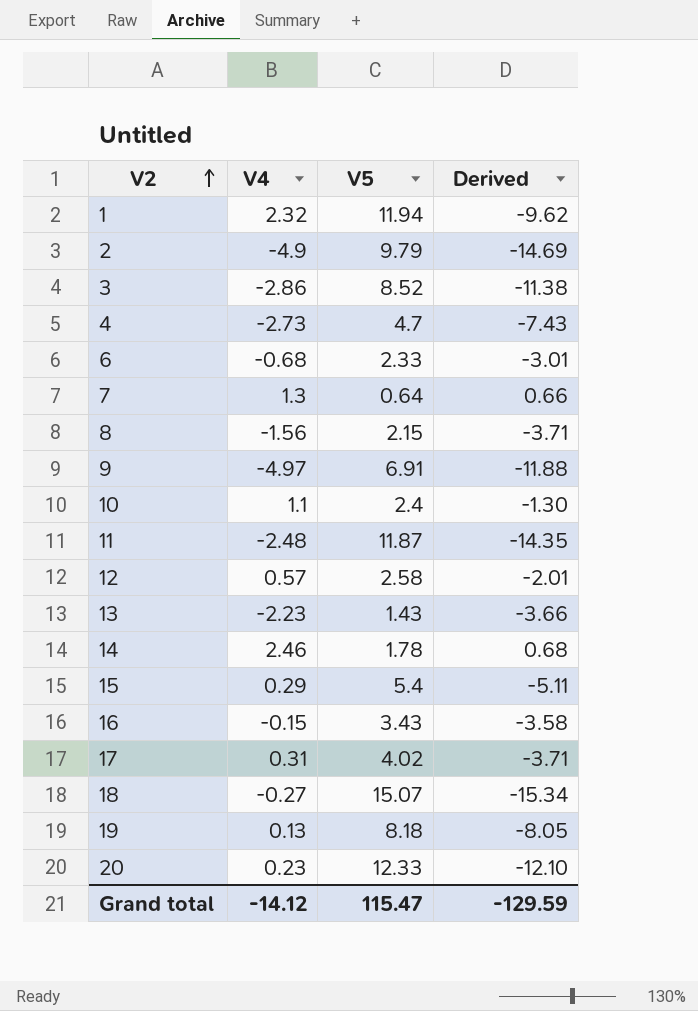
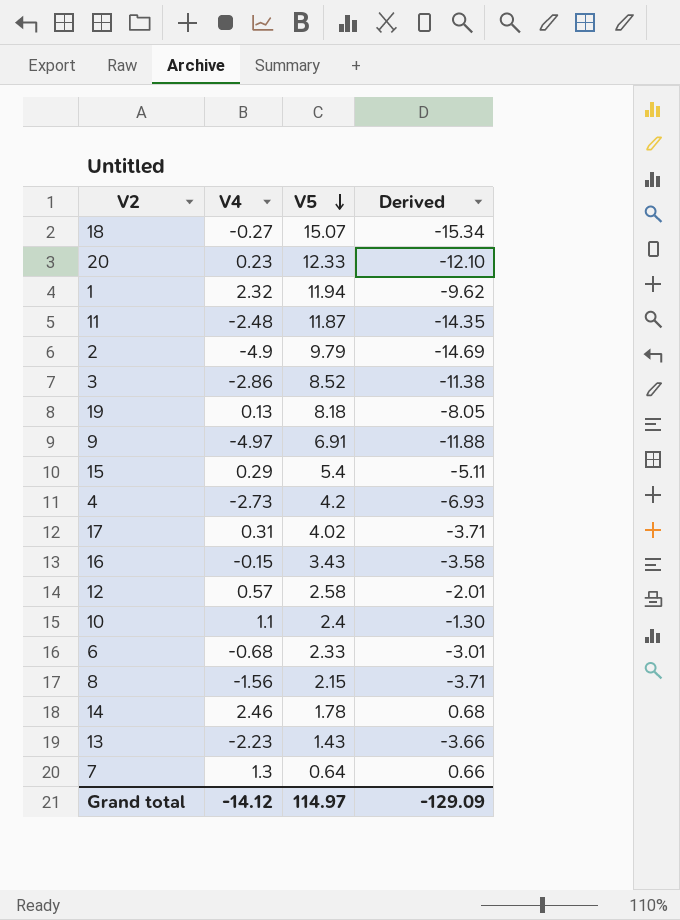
row order: V2 ascending -> V5 descending
4 | V5: 4.7 -> 4.2
4 | Derived: -7.43 -> -6.93
Grand total | V5: 115.47 -> 114.97
Grand total | Derived: -129.59 -> -129.09

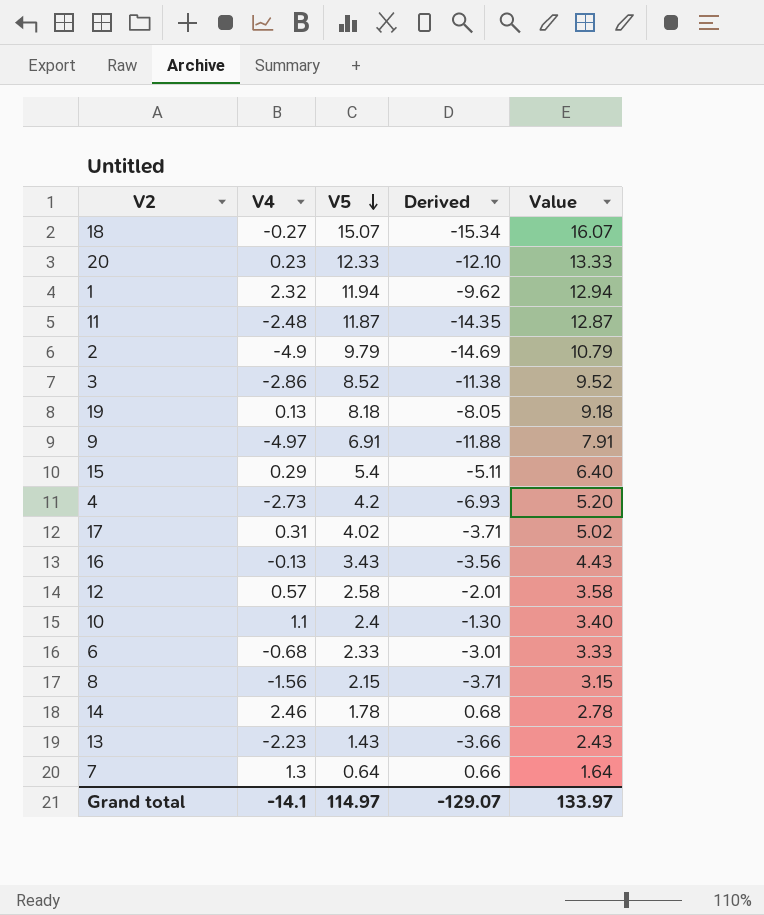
column Value | formula: none -> [V5] + 1
16 | V4: -0.15 -> -0.13
16 | Derived: -3.58 -> -3.56
Grand total | V4: -14.12 -> -14.1
Grand total | Derived: -129.09 -> -129.07

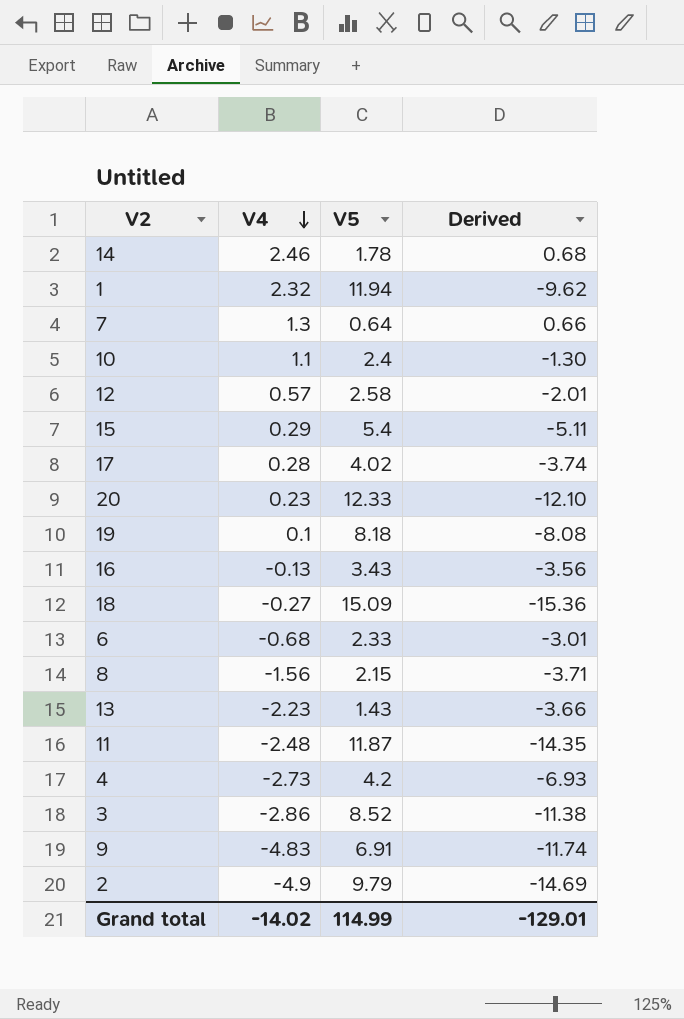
row order: V5 descending -> V4 descending
column Value | formula: [V5] + 1 -> none
17 | V4: 0.31 -> 0.28
17 | Derived: -3.71 -> -3.74
19 | V4: 0.13 -> 0.1
19 | Derived: -8.05 -> -8.08
18 | V5: 15.07 -> 15.09
18 | Derived: -15.34 -> -15.36
9 | V4: -4.97 -> -4.83
9 | Derived: -11.88 -> -11.74
Grand total | V4: -14.1 -> -14.02
Grand total | V5: 114.97 -> 114.99
Grand total | Derived: -129.07 -> -129.01

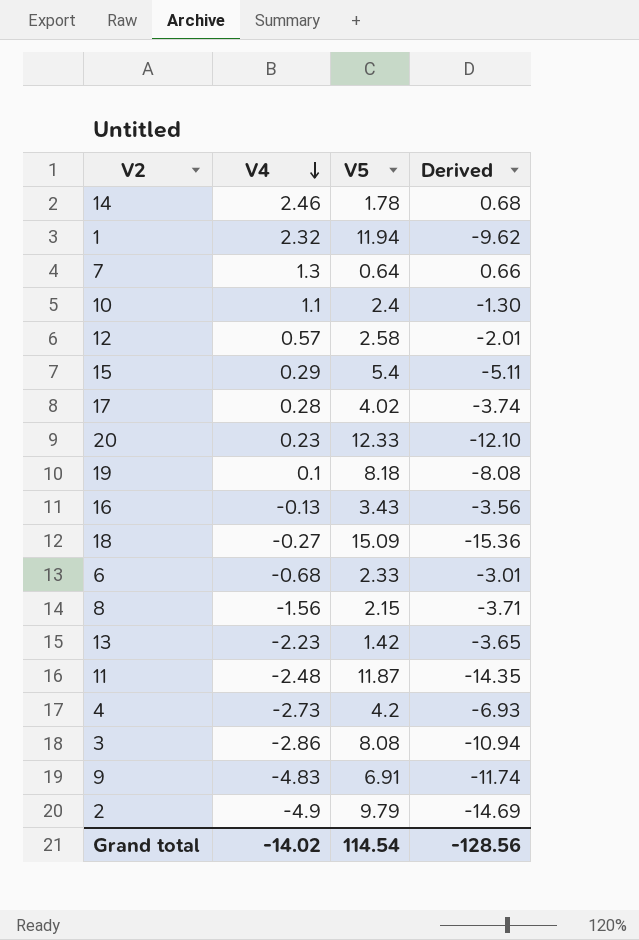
13 | V5: 1.43 -> 1.42
13 | Derived: -3.66 -> -3.65
3 | V5: 8.52 -> 8.08
3 | Derived: -11.38 -> -10.94
Grand total | V5: 114.99 -> 114.54
Grand total | Derived: -129.01 -> -128.56

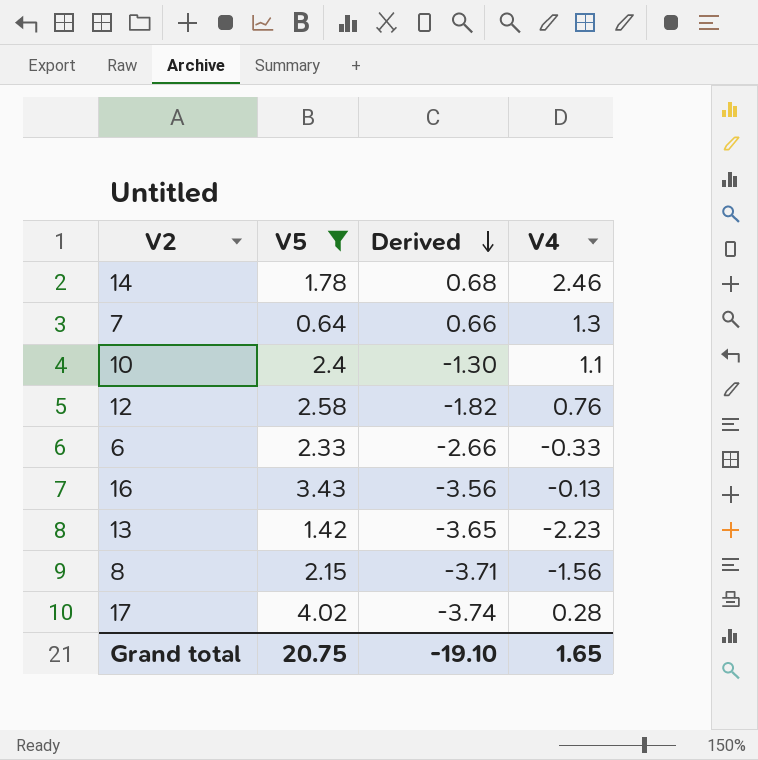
filter: none -> V5 <= 4.02
row order: V4 descending -> Derived descending
column V4 | position: 2 -> 4
12 | Derived: -2.01 -> -1.82
12 | V4: 0.57 -> 0.76
6 | Derived: -3.01 -> -2.66
6 | V4: -0.68 -> -0.33
Grand total | V5: 114.54 -> 20.75
Grand total | Derived: -128.56 -> -19.10
Grand total | V4: -14.02 -> 1.65

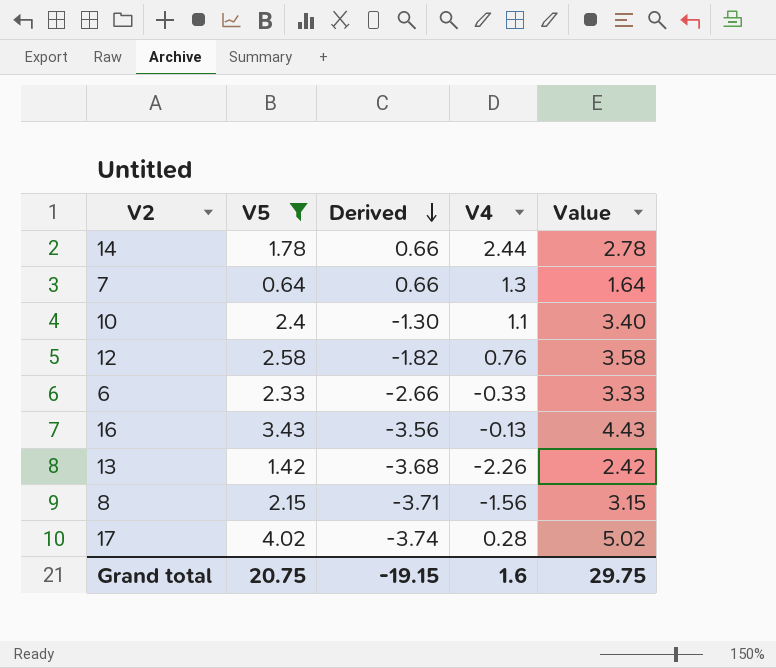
column Value | formula: none -> [V5] + 1
14 | Derived: 0.68 -> 0.66
14 | V4: 2.46 -> 2.44
13 | Derived: -3.65 -> -3.68
13 | V4: -2.23 -> -2.26
Grand total | Derived: -19.10 -> -19.15
Grand total | V4: 1.65 -> 1.6

